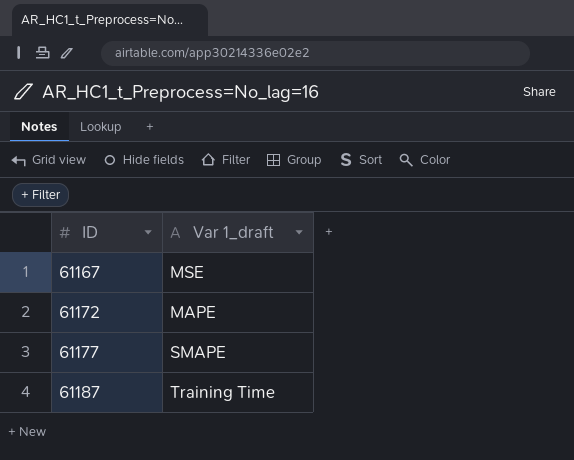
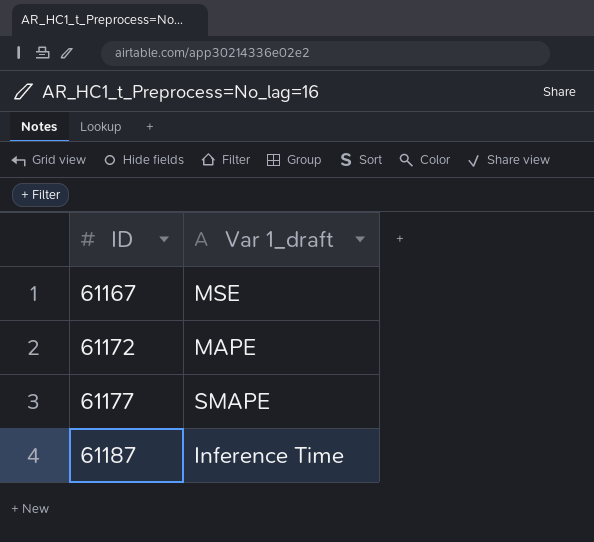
61187 | Var 1_draft: Training Time -> Inference Time

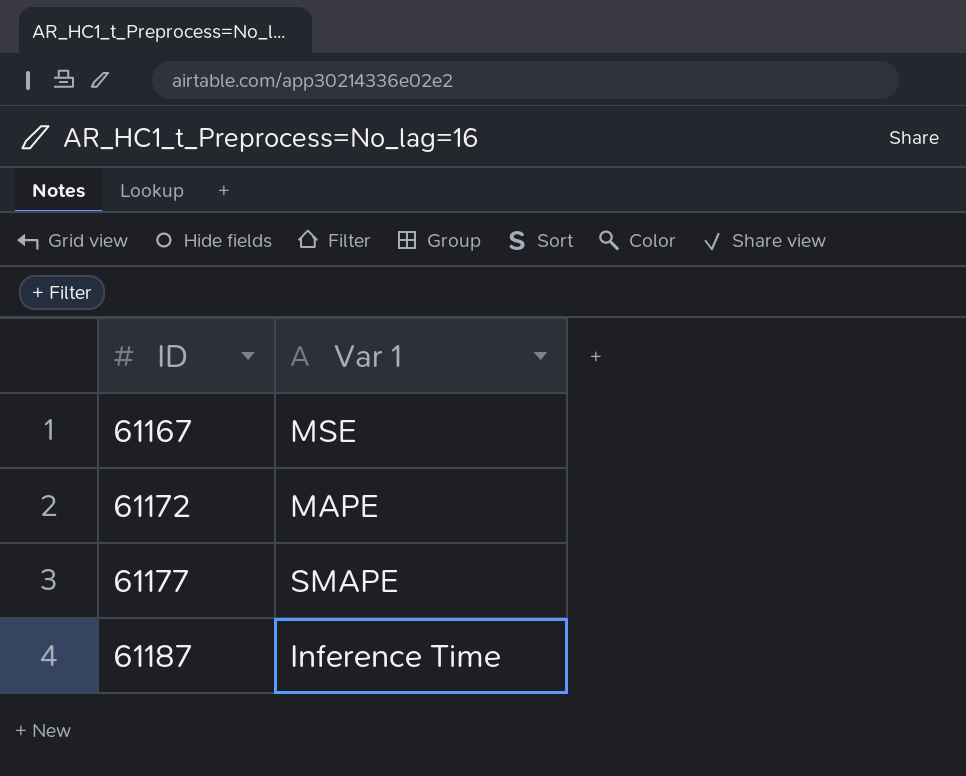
column name: Var 1_draft -> Var 1

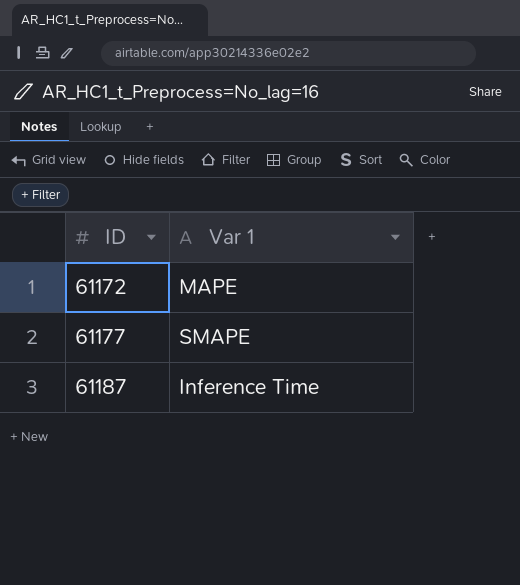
row 61167: MSE -> none

